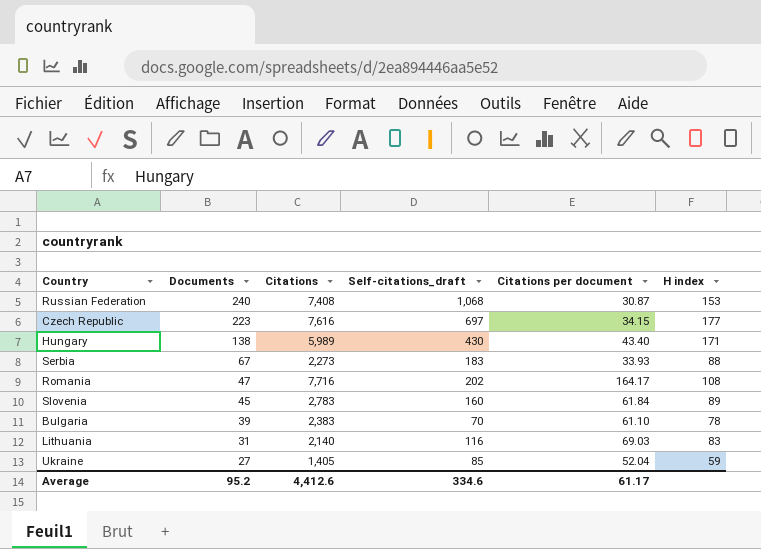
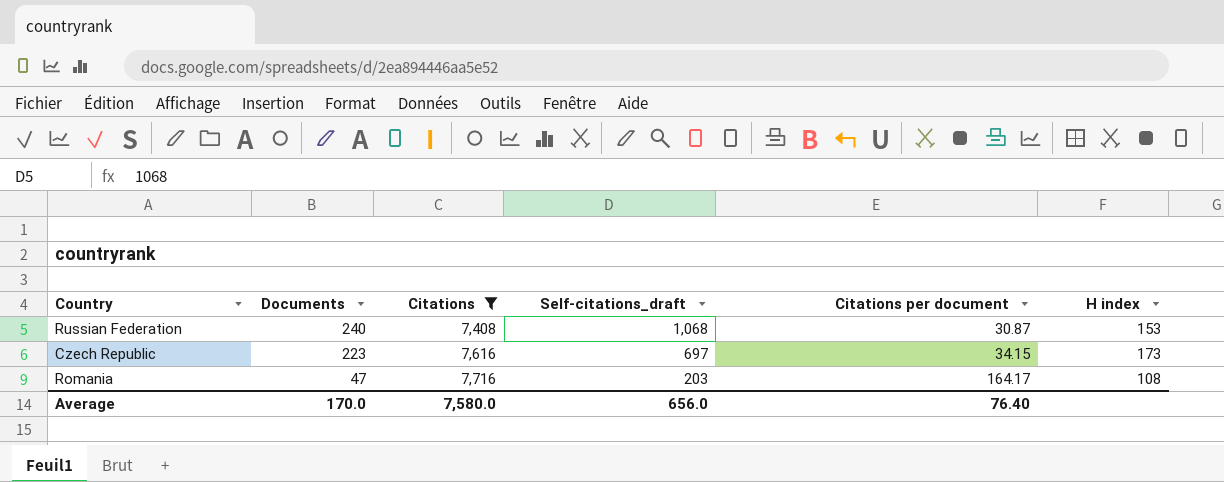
filter: none -> Citations >= 7,408
Czech Republic | H index: 177 -> 173
Romania | Self-citations_draft: 202 -> 203
Average | Documents: 95.2 -> 170.0
Average | Citations: 4,412.6 -> 7,580.0
Average | Self-citations_draft: 334.6 -> 656.0
Average | Citations per document: 61.17 -> 76.40

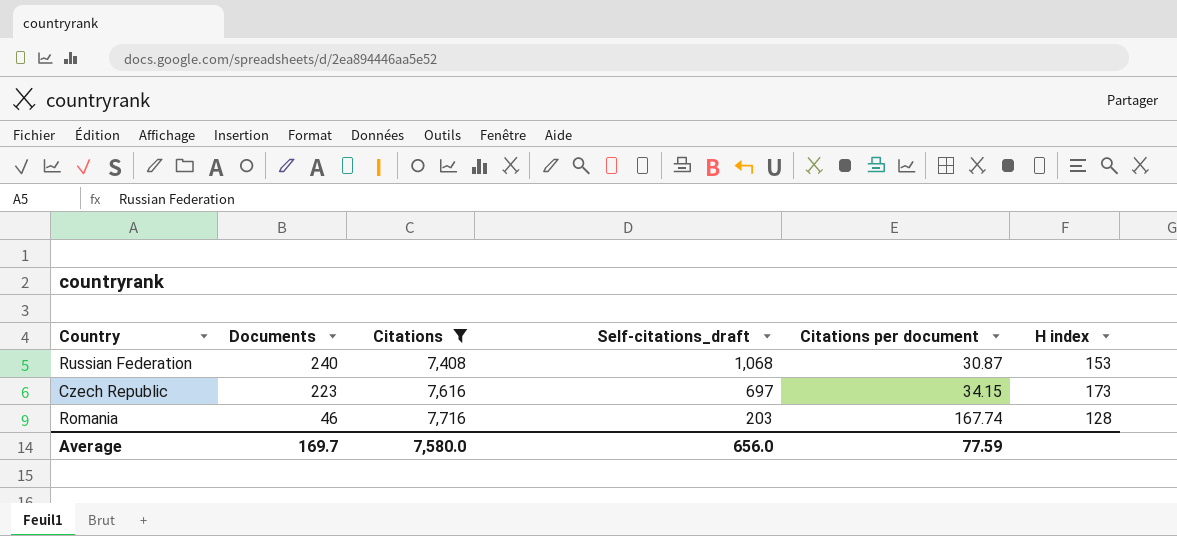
Romania | Documents: 47 -> 46
Romania | Citations per document: 164.17 -> 167.74
Romania | H index: 108 -> 128
Average | Documents: 170.0 -> 169.7
Average | Citations per document: 76.40 -> 77.59

